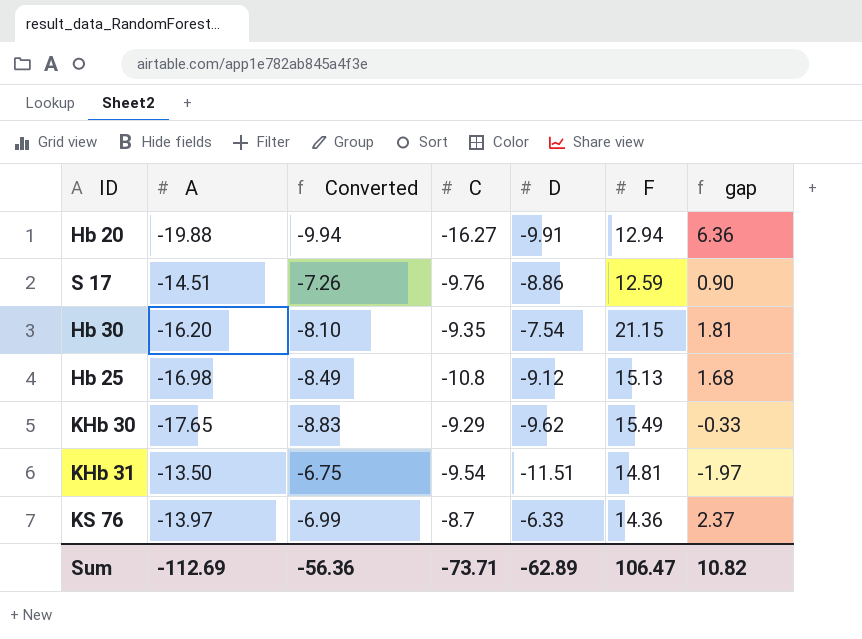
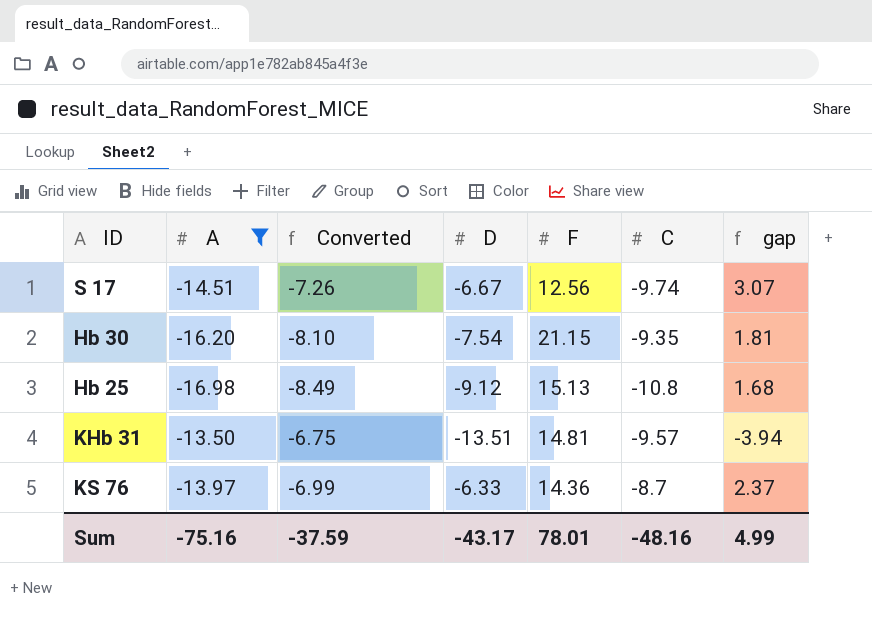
filter: none -> A >= -16.98
column C | position: 4 -> 6
S 17 | D: -8.86 -> -6.67
S 17 | F: 12.59 -> 12.56
S 17 | C: -9.76 -> -9.74
S 17 | gap: 0.90 -> 3.07
KHb 31 | D: -11.51 -> -13.51
KHb 31 | C: -9.54 -> -9.57
KHb 31 | gap: -1.97 -> -3.94
Sum | A: -112.69 -> -75.16
Sum | Converted: -56.36 -> -37.59
Sum | D: -62.89 -> -43.17
Sum | F: 106.47 -> 78.01
Sum | C: -73.71 -> -48.16
Sum | gap: 10.82 -> 4.99

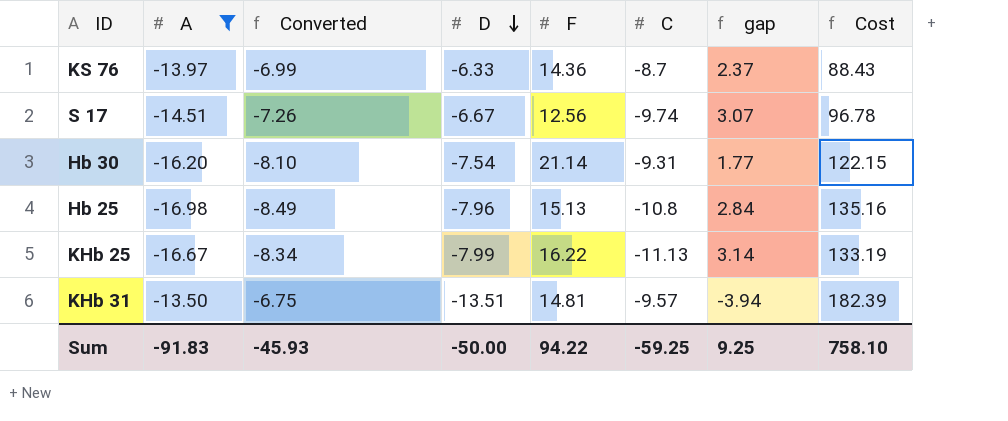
row order: none -> D descending
column Cost | formula: none -> [A] * [D]
Hb 30 | F: 21.15 -> 21.14
Hb 30 | C: -9.35 -> -9.31
Hb 30 | gap: 1.81 -> 1.77
Hb 25 | D: -9.12 -> -7.96
Hb 25 | gap: 1.68 -> 2.84
row KHb 25: none -> -16.67 | -8.34 | -7.99 | 16.22 | -11.13 | 3.14 | 133.19
Sum | A: -75.16 -> -91.83
Sum | Converted: -37.59 -> -45.93
Sum | D: -43.17 -> -50.00
Sum | F: 78.01 -> 94.22
Sum | C: -48.16 -> -59.25
Sum | gap: 4.99 -> 9.25

